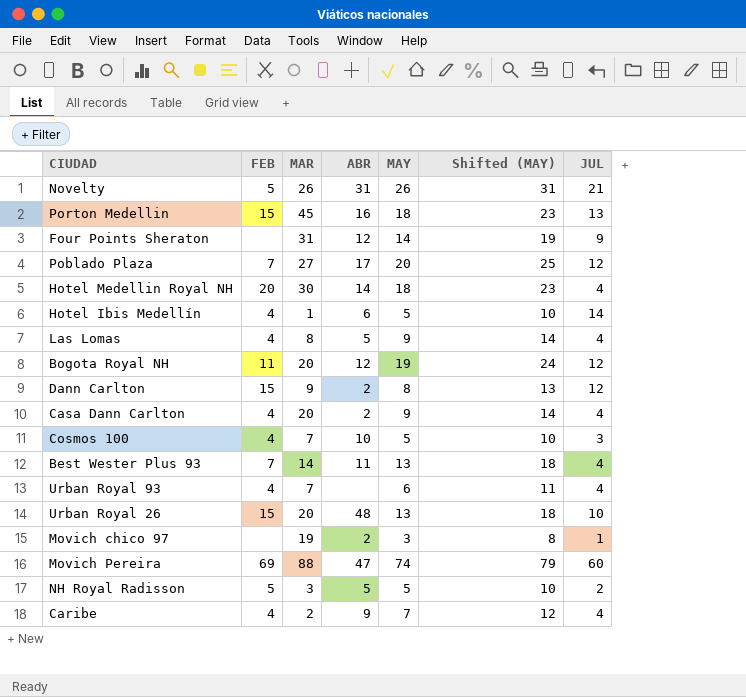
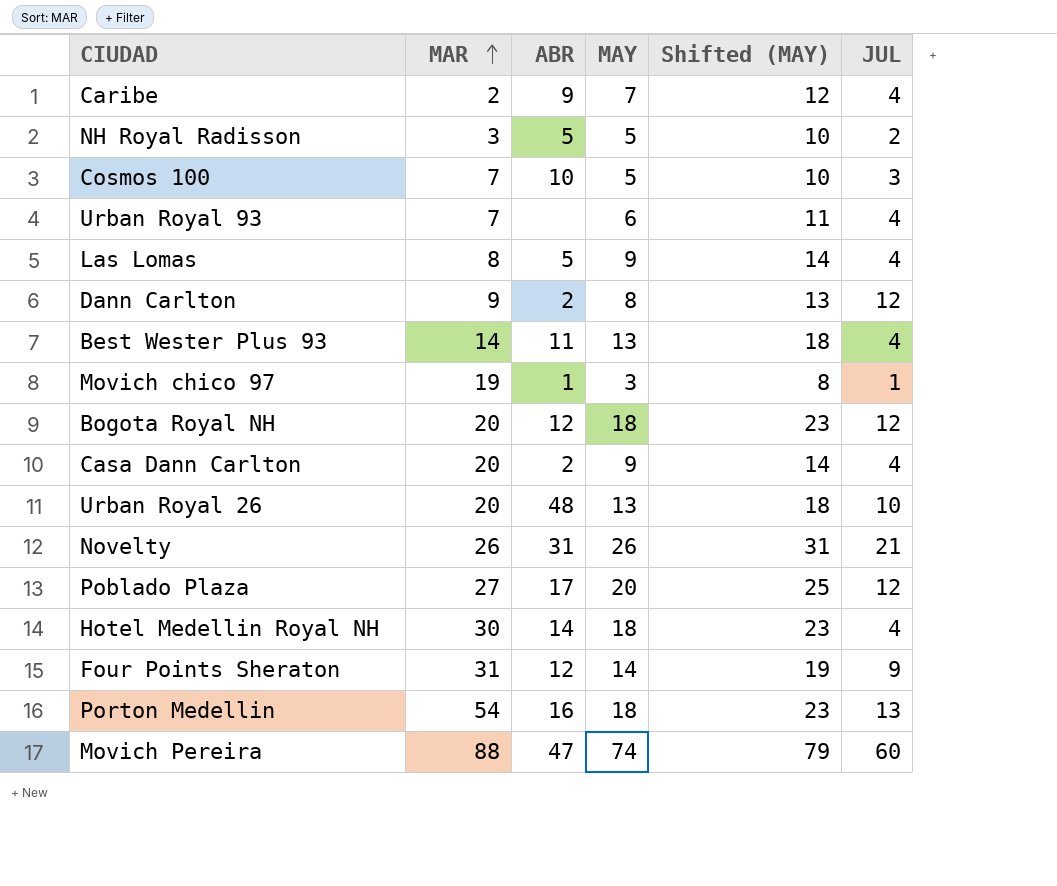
row order: none -> MAR ascending
column FEB | position: 2 -> none
row Hotel Ibis Medellín: 4 | 1 | 6 | 5 | 10 | 14 -> none
Movich chico 97 | ABR: 2 -> 1
Bogota Royal NH | MAY: 19 -> 18
Bogota Royal NH | Shifted (MAY): 24 -> 23
Porton Medellin | MAR: 45 -> 54

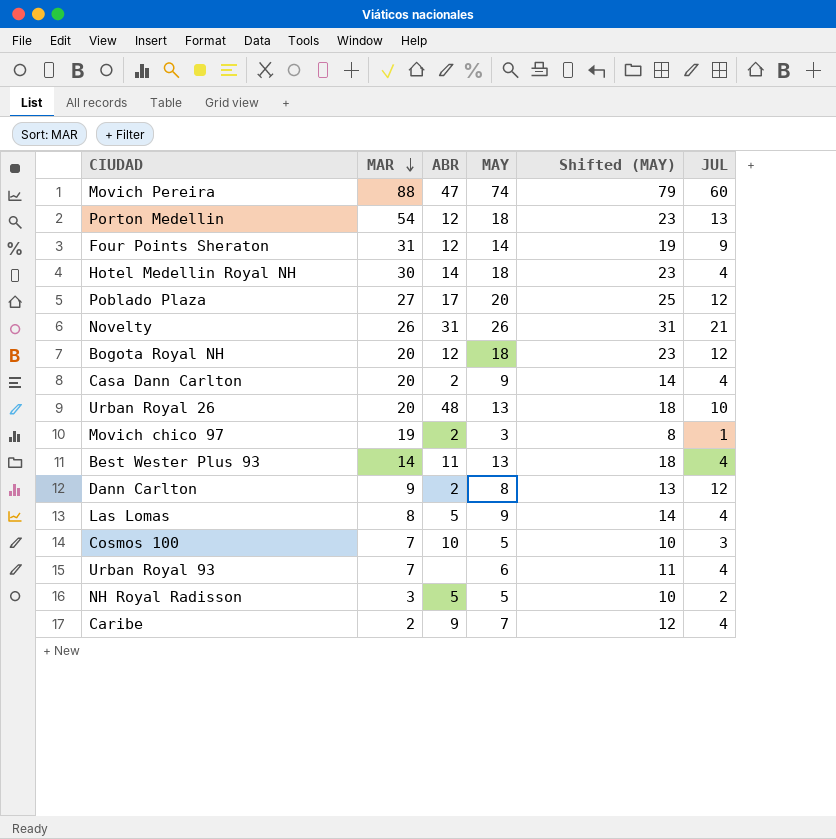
row order: MAR ascending -> MAR descending
Porton Medellin | ABR: 16 -> 12
Movich chico 97 | ABR: 1 -> 2

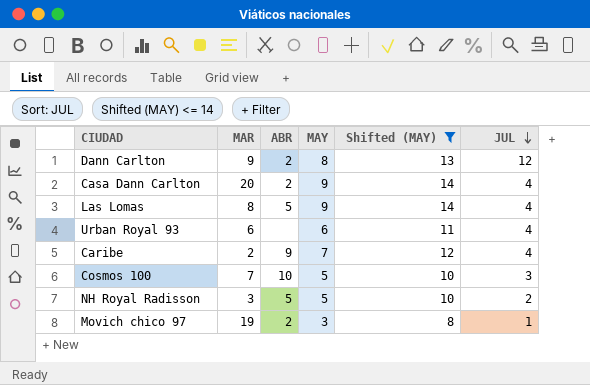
filter: none -> Shifted (MAY) <= 14
row order: MAR descending -> JUL descending
Urban Royal 93 | MAR: 7 -> 6

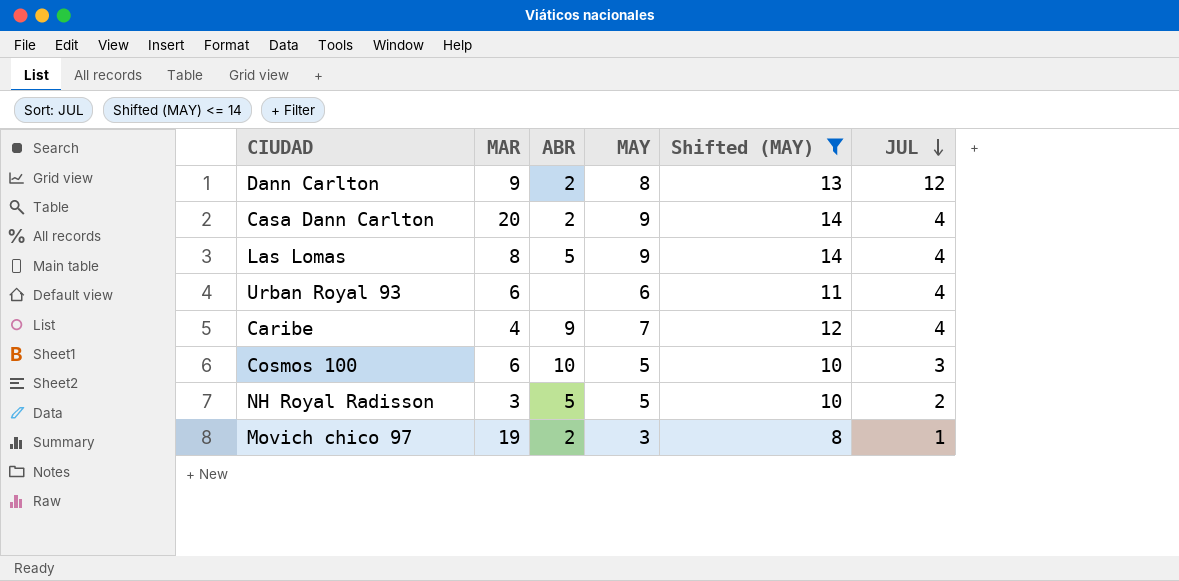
Caribe | MAR: 2 -> 4
Cosmos 100 | MAR: 7 -> 6

